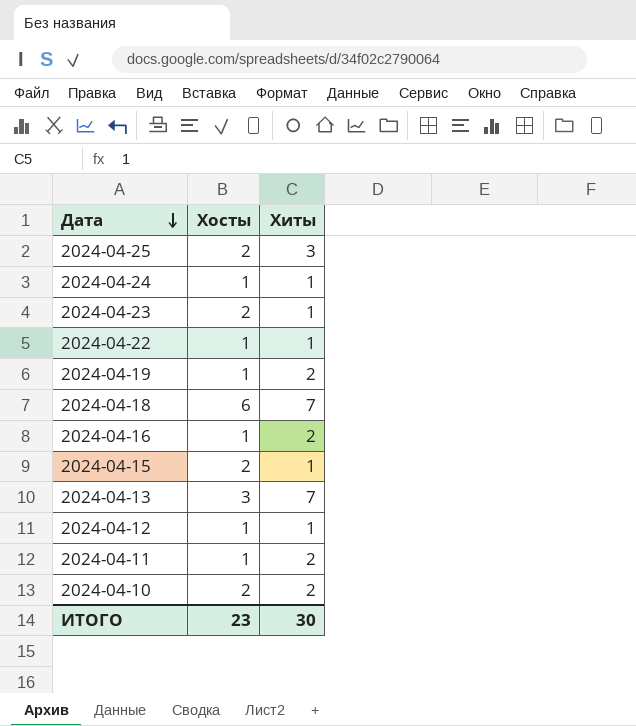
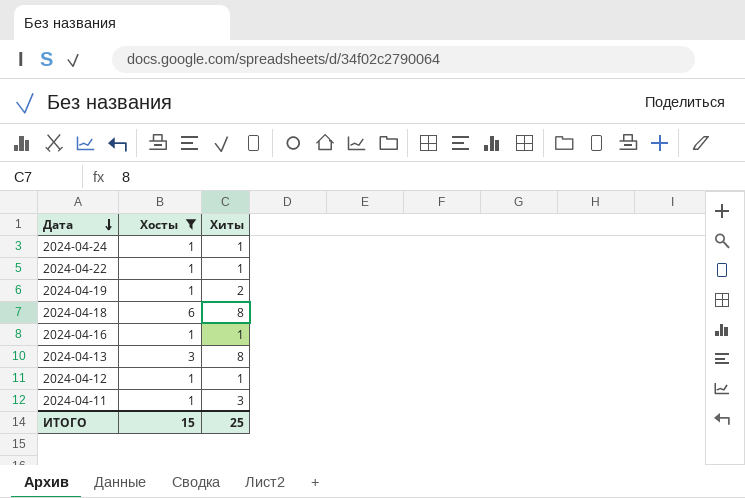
filter: none -> Хосты != 2
2024-04-18 | Хиты: 7 -> 8
2024-04-16 | Хиты: 2 -> 1
2024-04-13 | Хиты: 7 -> 8
2024-04-11 | Хиты: 2 -> 3
ИТОГО | Хосты: 23 -> 15
ИТОГО | Хиты: 30 -> 25

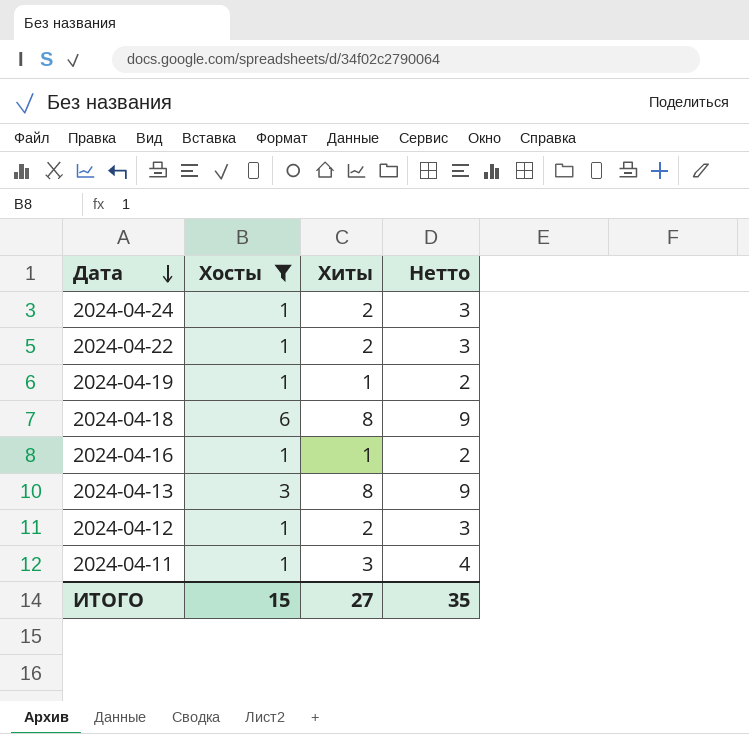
column Нетто | formula: none -> [Хиты] + 1
2024-04-24 | Хиты: 1 -> 2
2024-04-22 | Хиты: 1 -> 2
2024-04-19 | Хиты: 2 -> 1
2024-04-12 | Хиты: 1 -> 2
ИТОГО | Хиты: 25 -> 27

